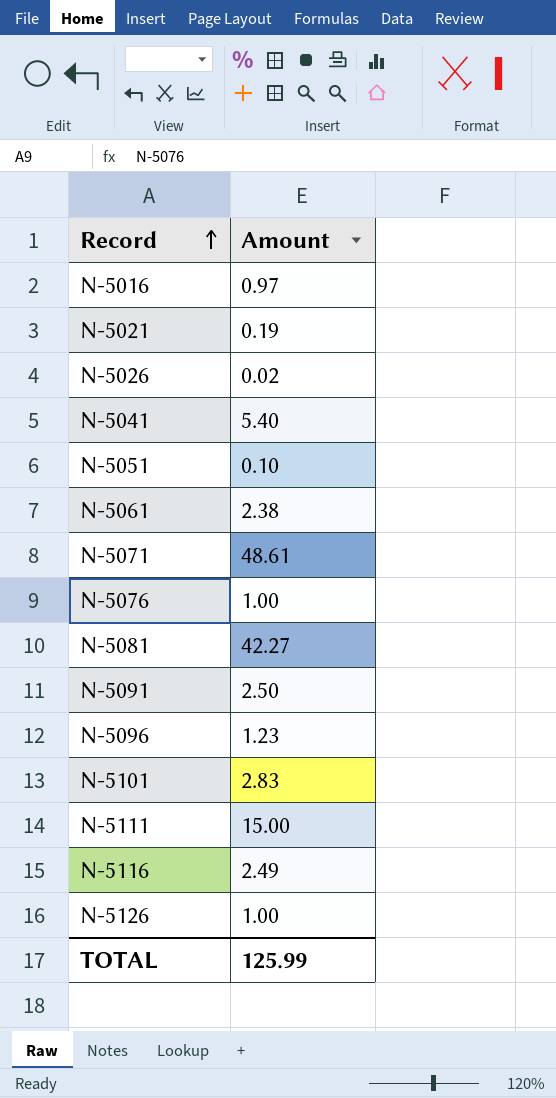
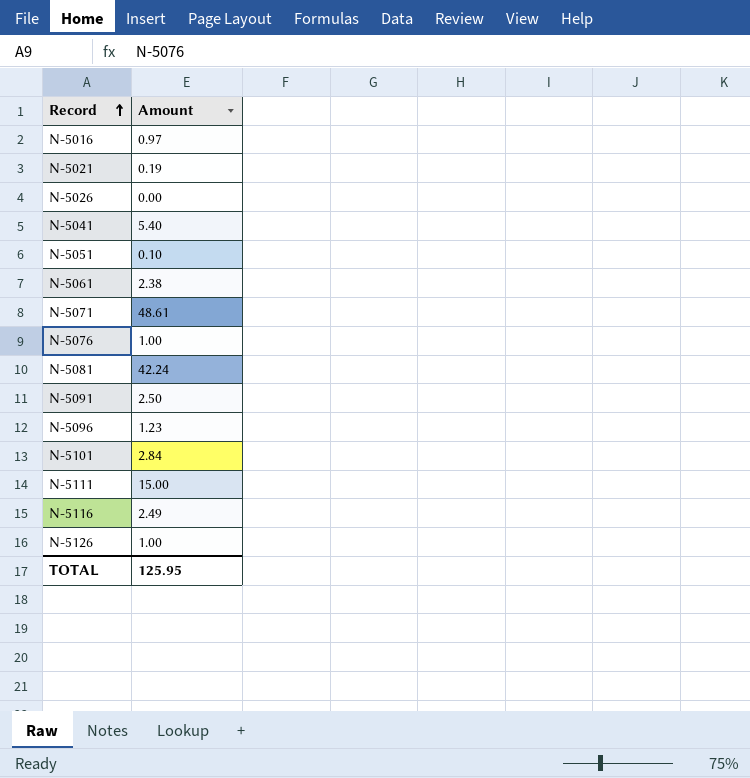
N-5026 | Amount: 0.02 -> 0.00
N-5081 | Amount: 42.27 -> 42.24
N-5101 | Amount: 2.83 -> 2.84
TOTAL | Amount: 125.99 -> 125.95

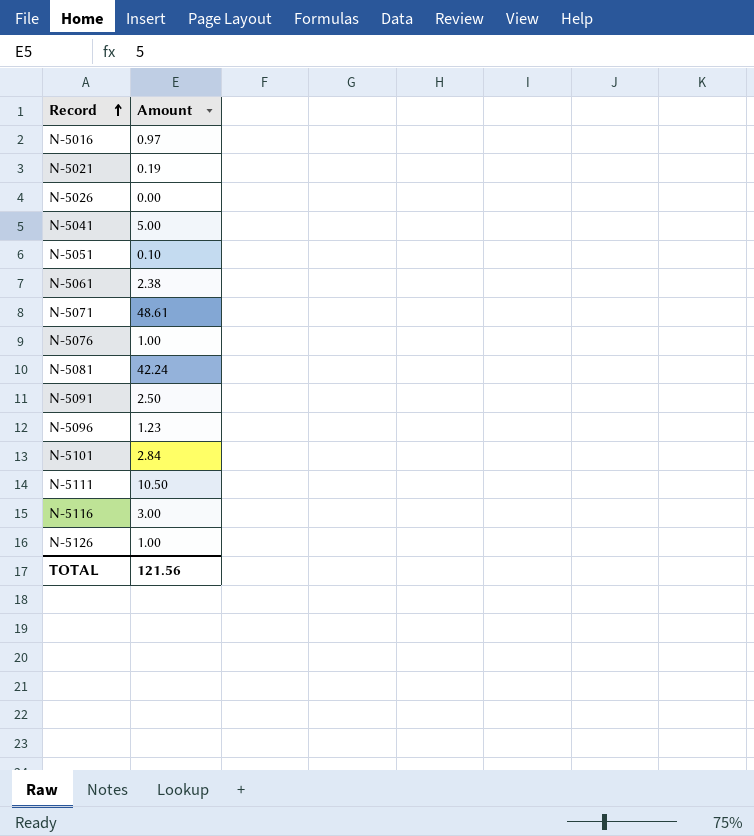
N-5041 | Amount: 5.40 -> 5.00
N-5111 | Amount: 15.00 -> 10.50
N-5116 | Amount: 2.49 -> 3.00
TOTAL | Amount: 125.95 -> 121.56

